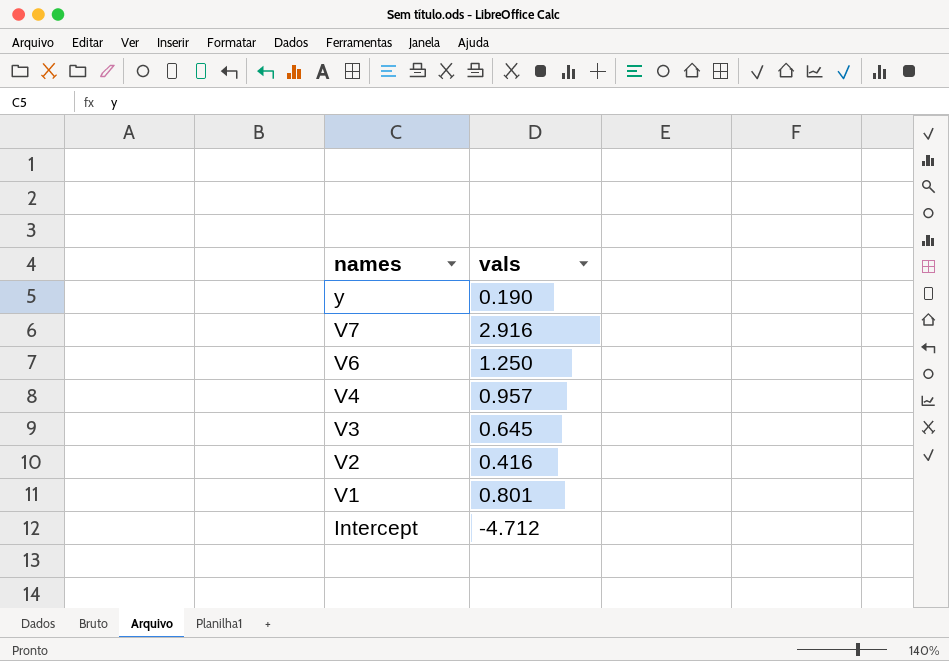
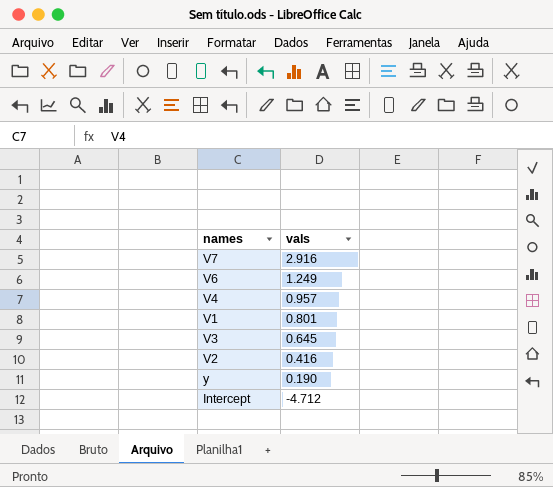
row order: names descending -> vals descending
V6 | vals: 1.250 -> 1.249

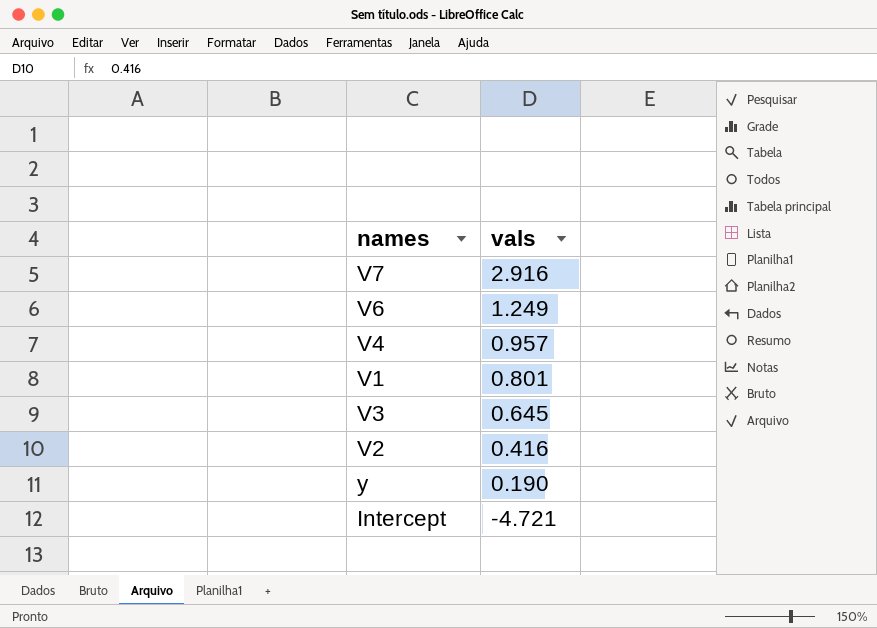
Intercept | vals: -4.712 -> -4.721

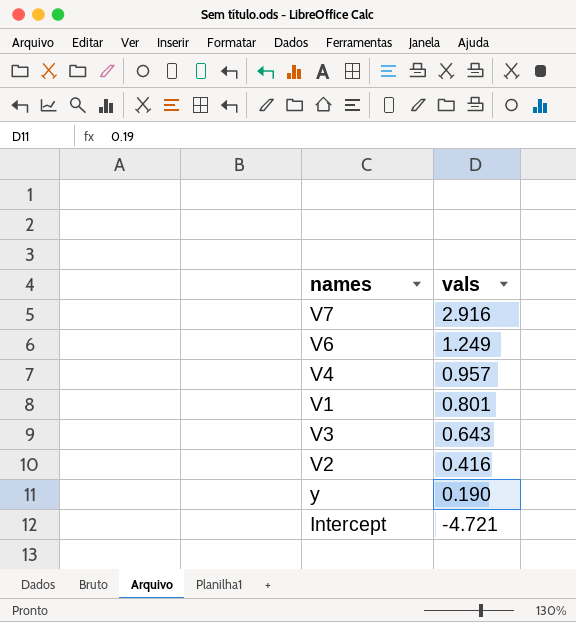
V3 | vals: 0.645 -> 0.643

